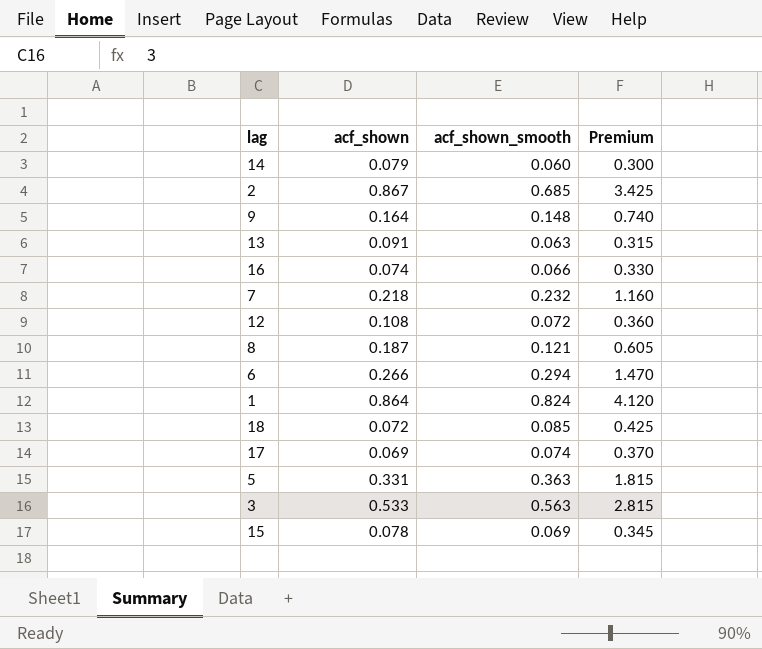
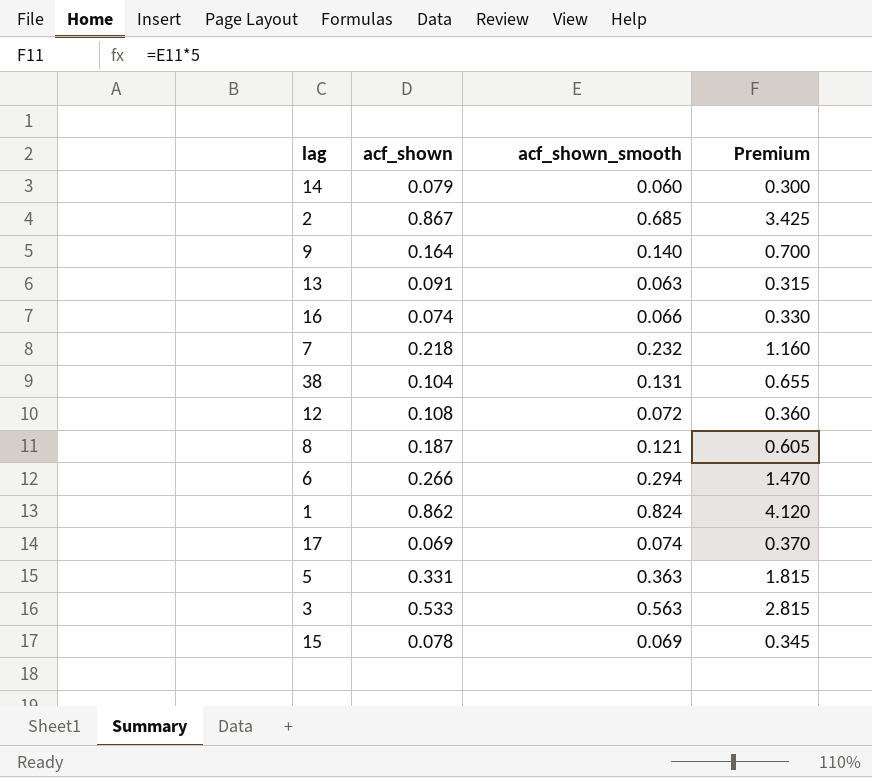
row 18: 0.072 | 0.085 | 0.425 -> none
9 | acf_shown_smooth: 0.148 -> 0.140
9 | Premium: 0.740 -> 0.700
row 38: none -> 0.104 | 0.131 | 0.655
1 | acf_shown: 0.864 -> 0.862

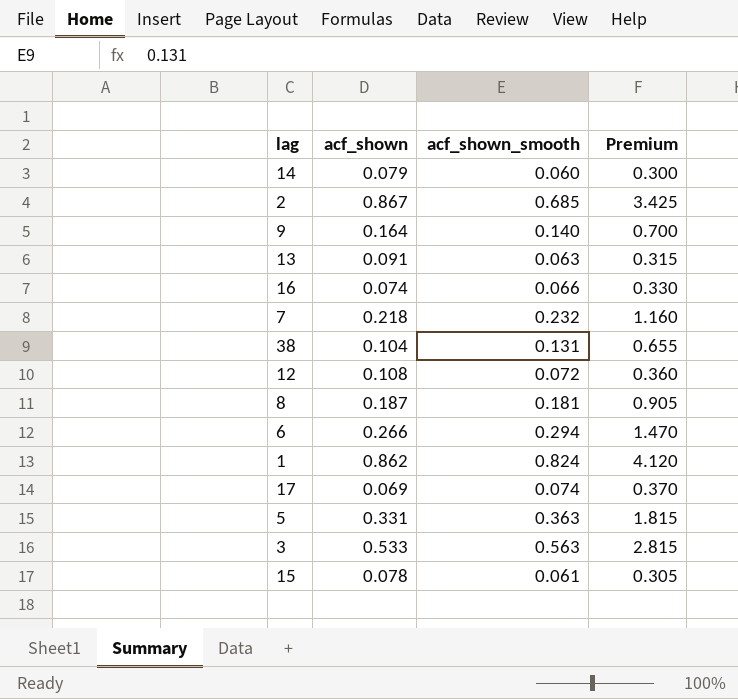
8 | acf_shown_smooth: 0.121 -> 0.181
8 | Premium: 0.605 -> 0.905
15 | acf_shown_smooth: 0.069 -> 0.061
15 | Premium: 0.345 -> 0.305

